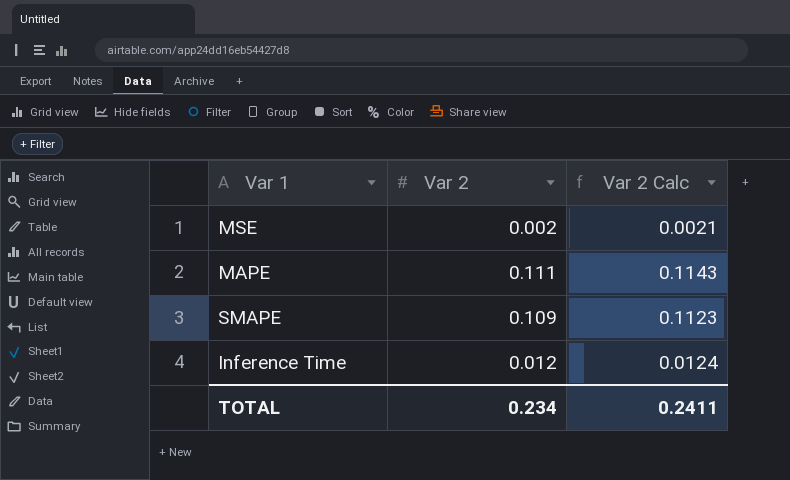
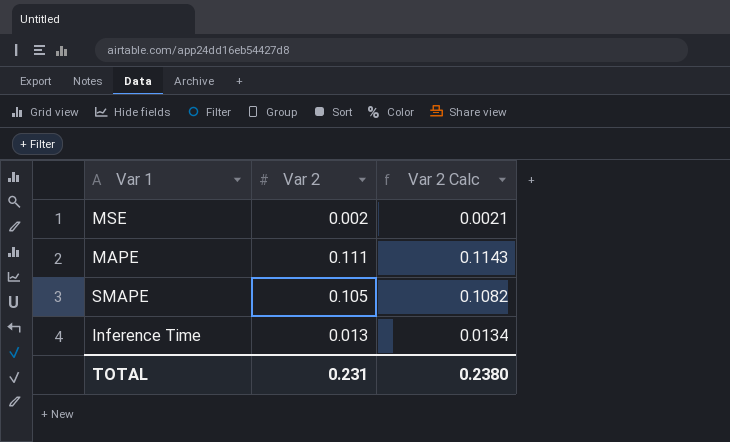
SMAPE | Var 2: 0.109 -> 0.105
SMAPE | Var 2 Calc: 0.1123 -> 0.1082
Inference Time | Var 2: 0.012 -> 0.013
Inference Time | Var 2 Calc: 0.0124 -> 0.0134
TOTAL | Var 2: 0.234 -> 0.231
TOTAL | Var 2 Calc: 0.2411 -> 0.2380

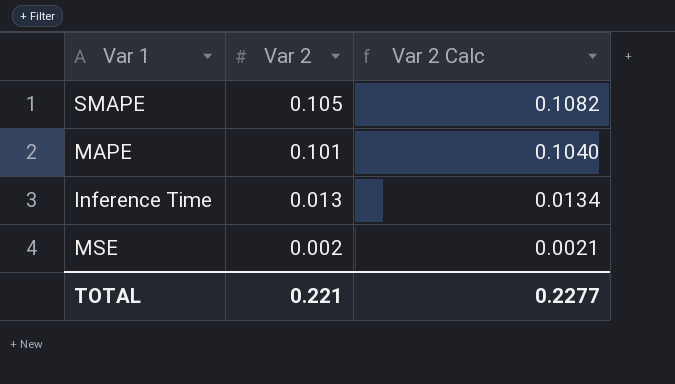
row order: none -> Var 2 descending
MAPE | Var 2: 0.111 -> 0.101
MAPE | Var 2 Calc: 0.1143 -> 0.1040
TOTAL | Var 2: 0.231 -> 0.221
TOTAL | Var 2 Calc: 0.2380 -> 0.2277

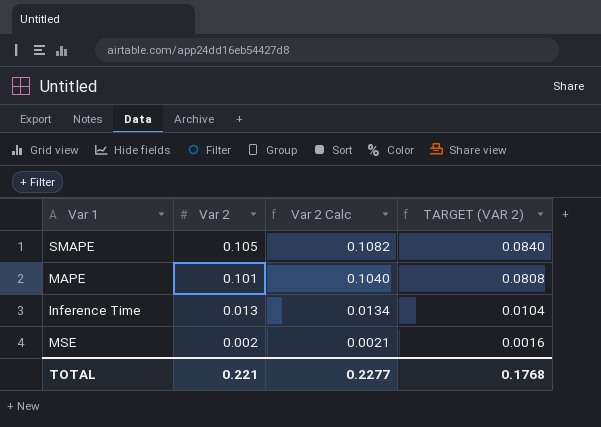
column TARGET (VAR 2) | formula: none -> [Var 2] * 0.8

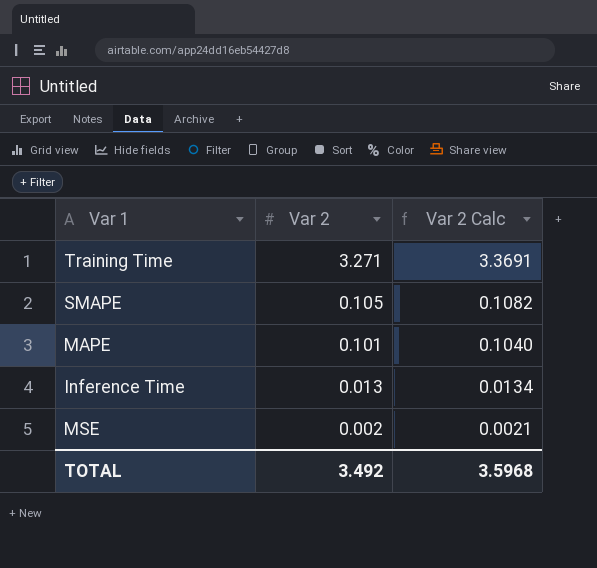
column TARGET (VAR 2) | formula: [Var 2] * 0.8 -> none
row Training Time: none -> 3.271 | 3.3691
TOTAL | Var 2: 0.221 -> 3.492
TOTAL | Var 2 Calc: 0.2277 -> 3.5968

